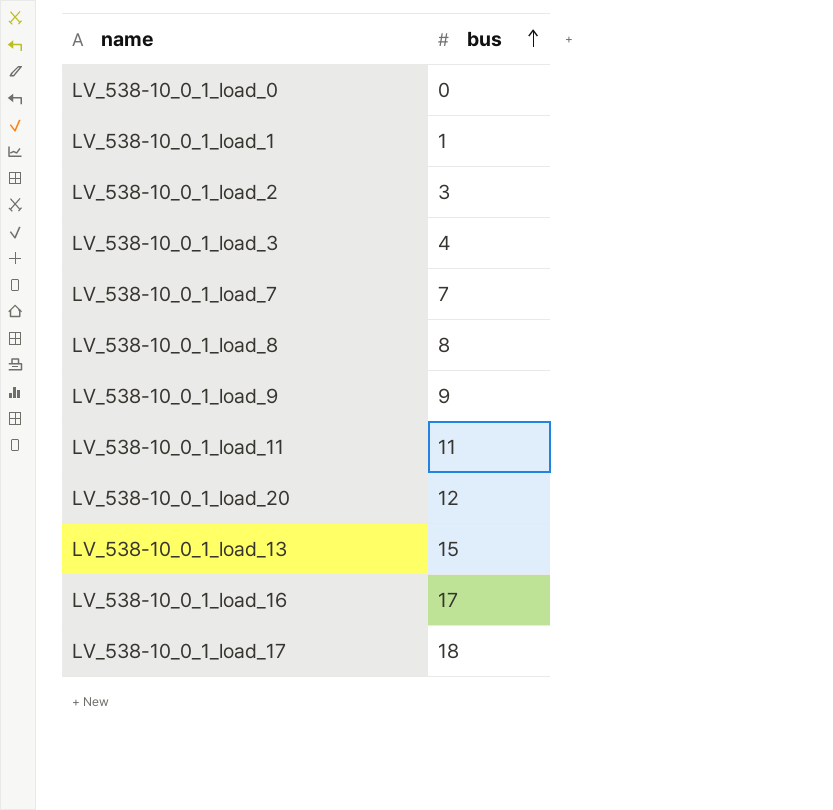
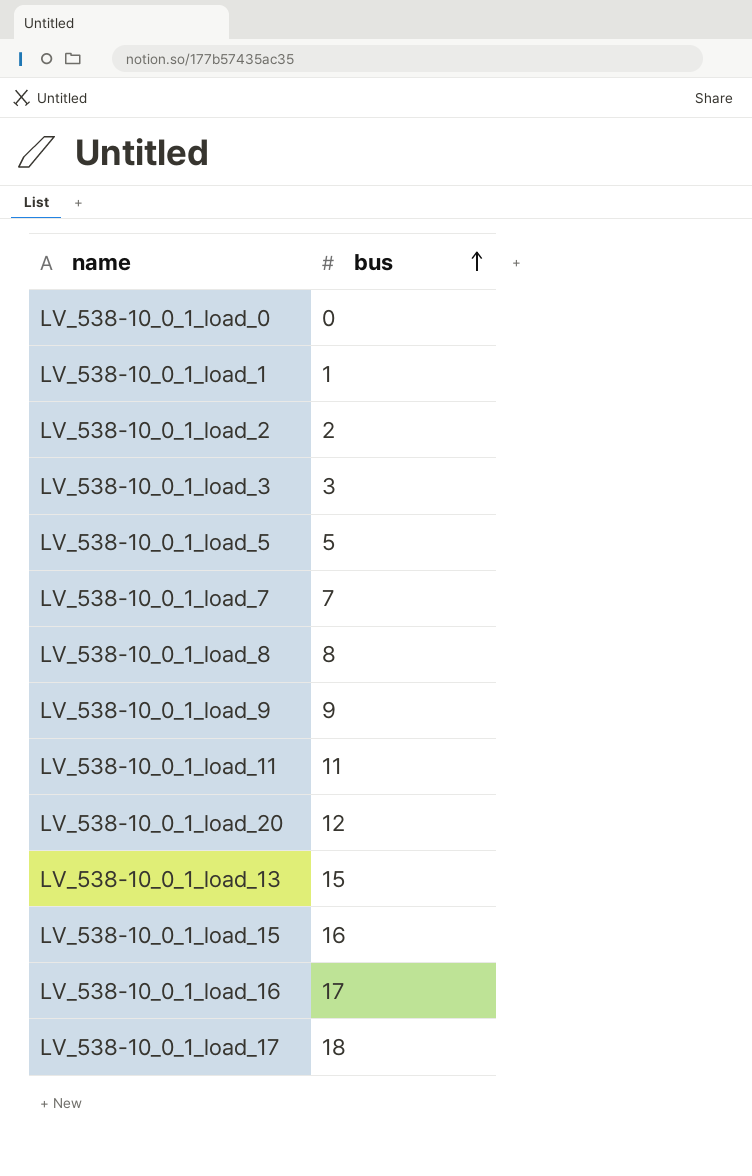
LV_538-10_0_1_load_2 | bus: 3 -> 2
LV_538-10_0_1_load_3 | bus: 4 -> 3
row LV_538-10_0_1_load_5: none -> 5
row LV_538-10_0_1_load_15: none -> 16

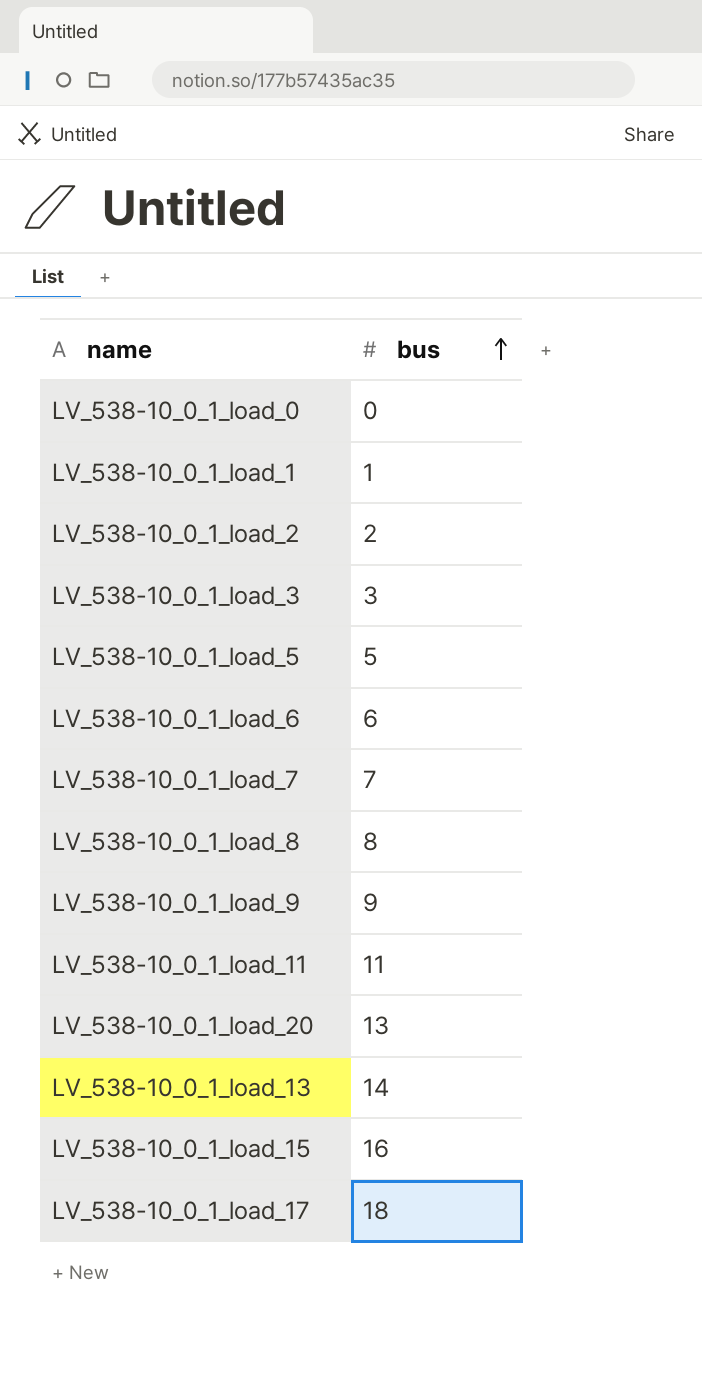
row LV_538-10_0_1_load_16: 17 -> none
row LV_538-10_0_1_load_6: none -> 6
LV_538-10_0_1_load_20 | bus: 12 -> 13
LV_538-10_0_1_load_13 | bus: 15 -> 14

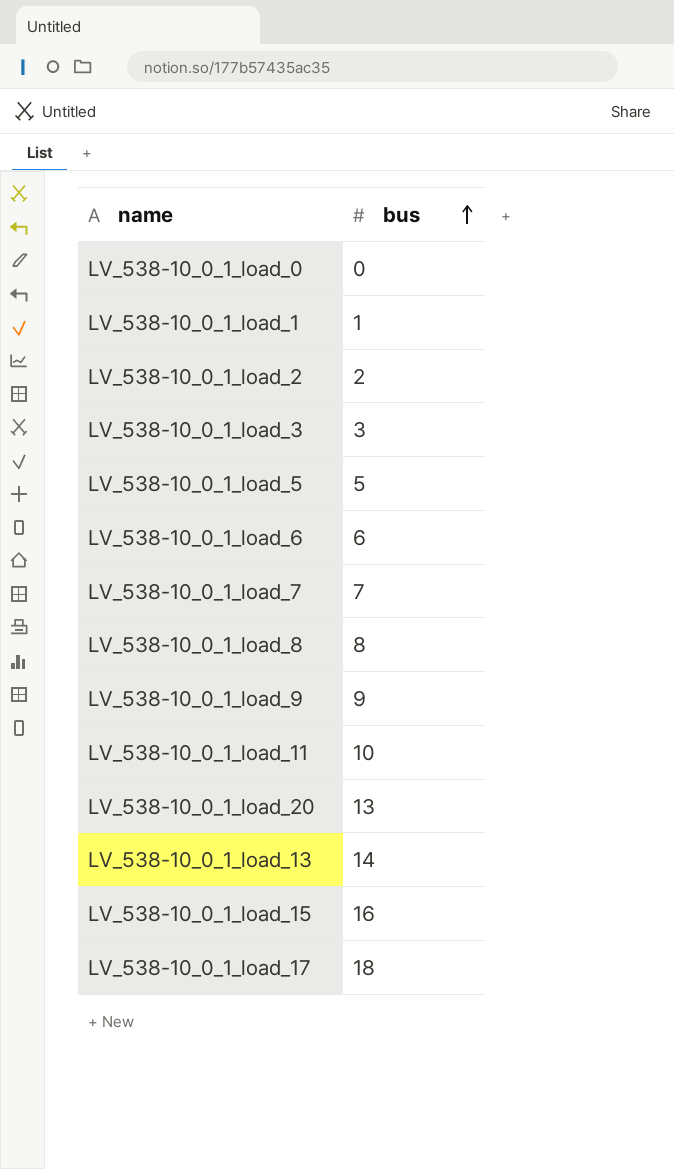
LV_538-10_0_1_load_11 | bus: 11 -> 10

